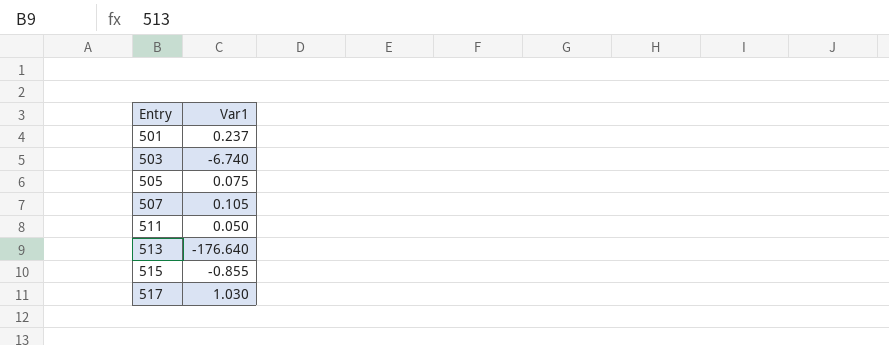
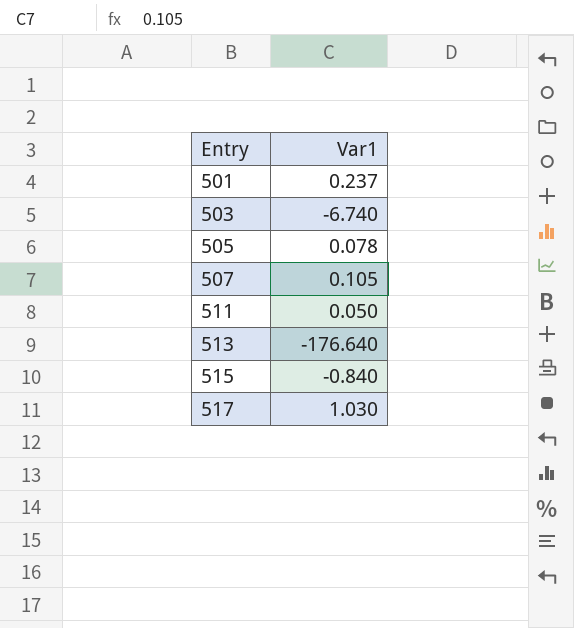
505 | Var1: 0.075 -> 0.078
515 | Var1: -0.855 -> -0.840

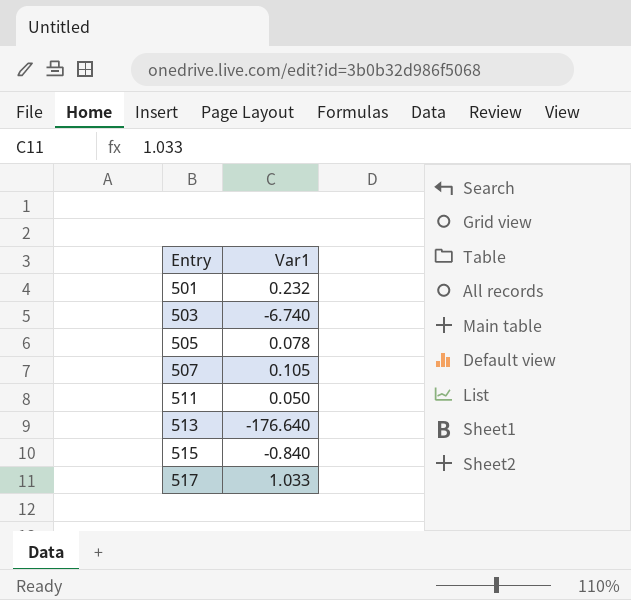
501 | Var1: 0.237 -> 0.232
517 | Var1: 1.030 -> 1.033

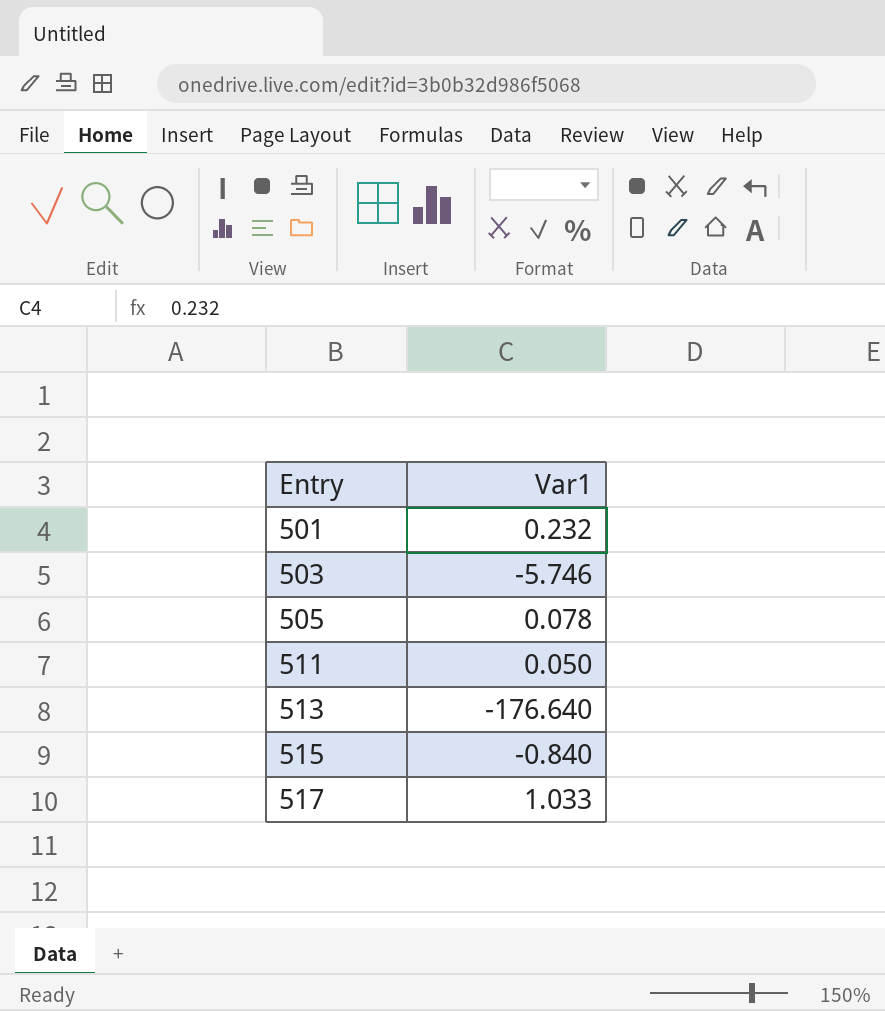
row 507: 0.105 -> none
503 | Var1: -6.740 -> -5.746

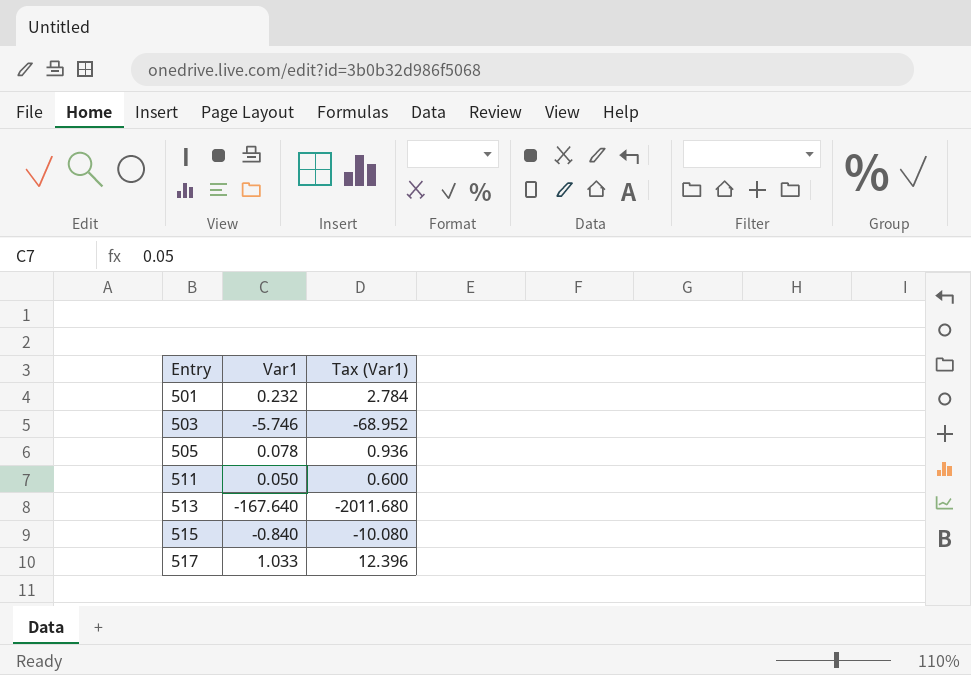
column Tax (Var1) | formula: none -> [Var1] * 12
513 | Var1: -176.640 -> -167.640

